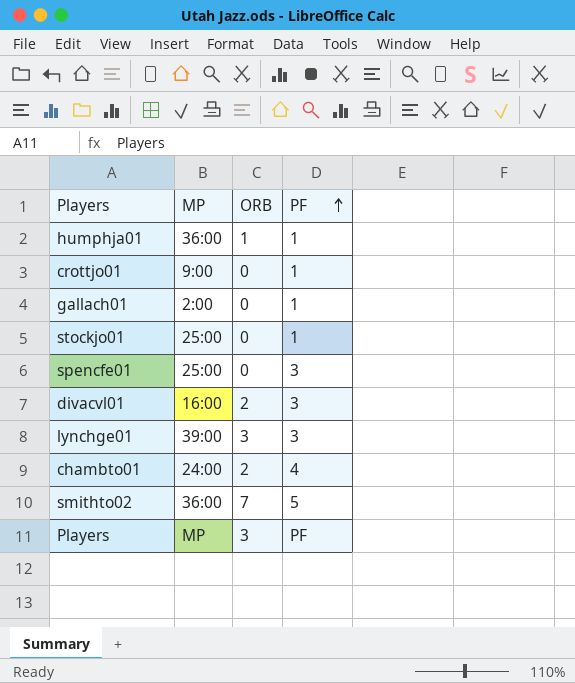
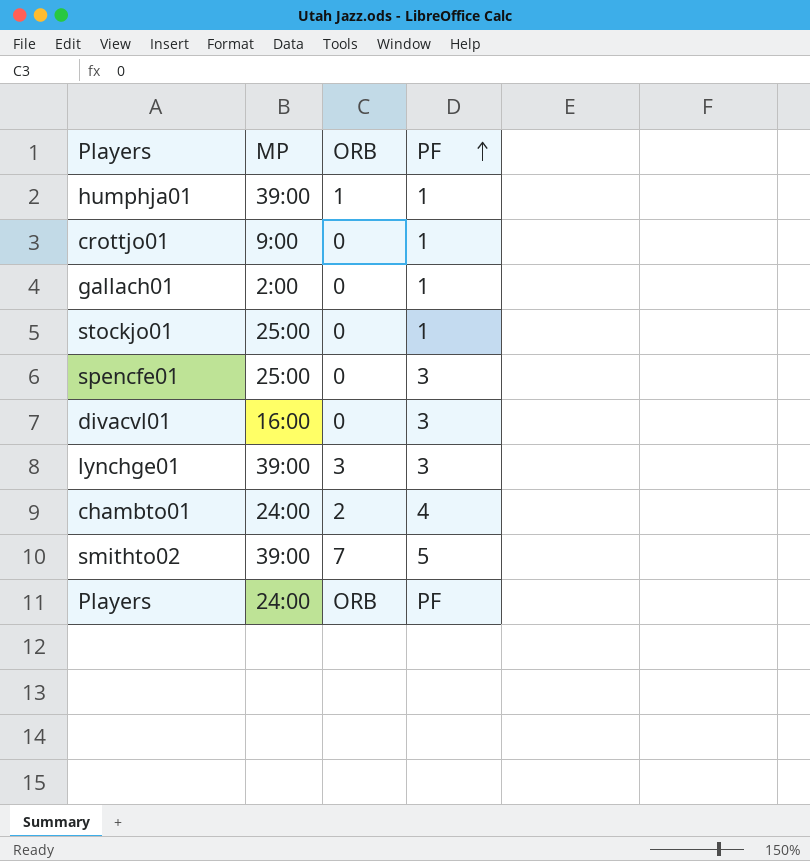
humphja01 | MP: 36:00 -> 39:00
divacvl01 | ORB: 2 -> 0
smithto02 | MP: 36:00 -> 39:00
Players | MP: MP -> 24:00
Players | ORB: 3 -> ORB

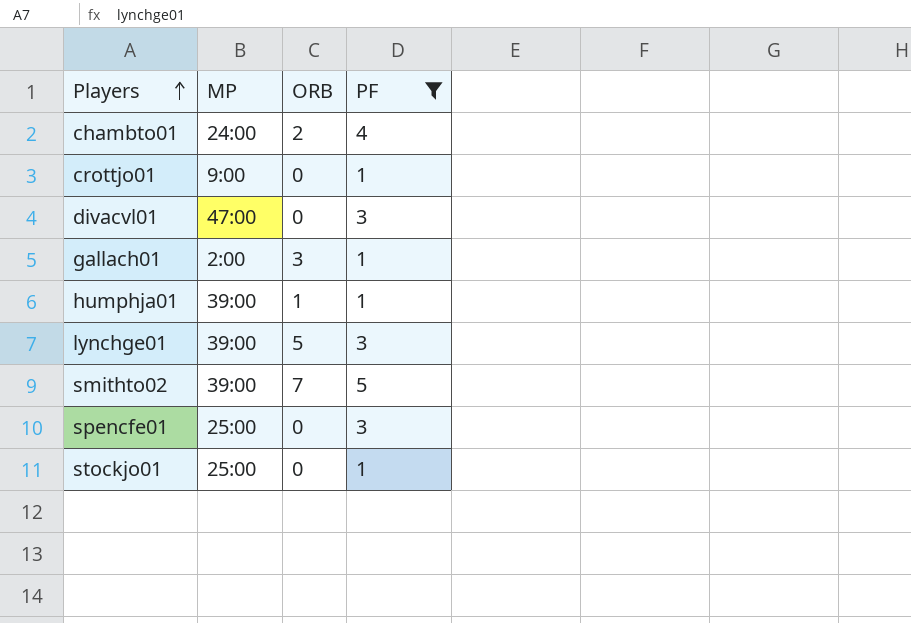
filter: none -> PF != PF
row order: PF ascending -> Players ascending
divacvl01 | MP: 16:00 -> 47:00
gallach01 | ORB: 0 -> 3
lynchge01 | ORB: 3 -> 5

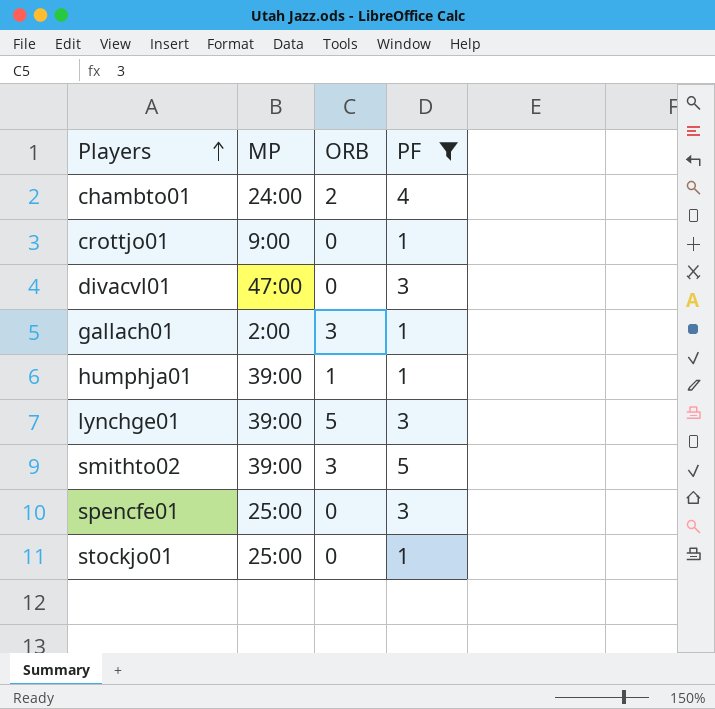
smithto02 | ORB: 7 -> 3

